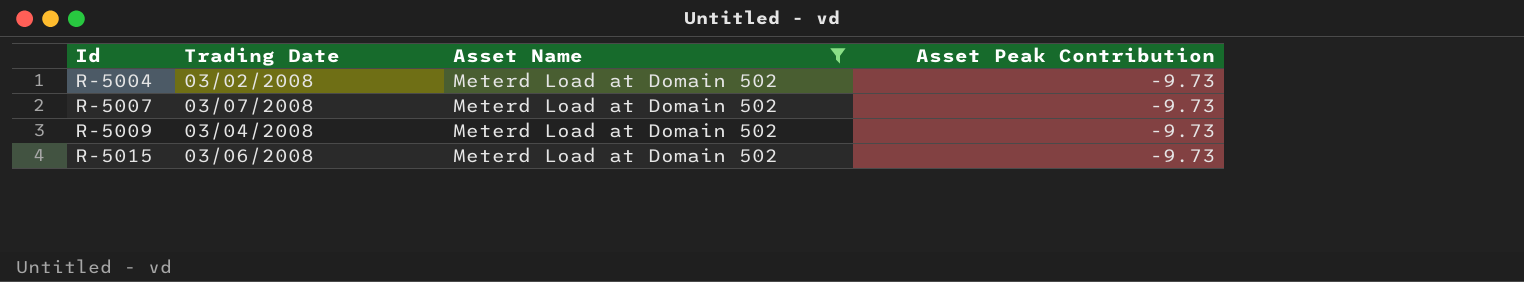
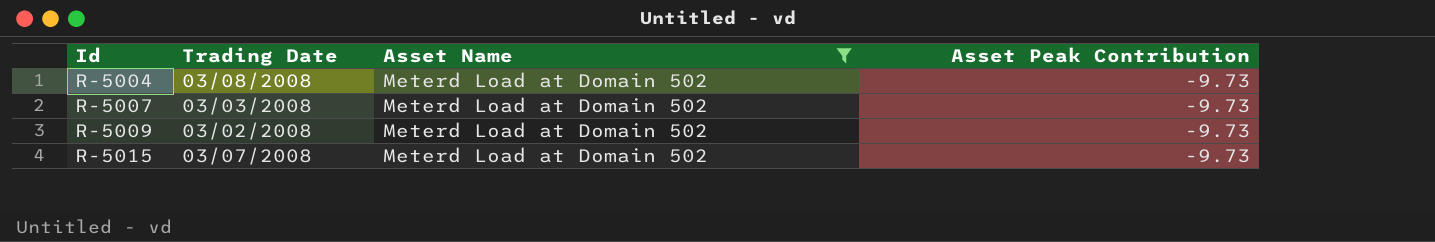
R-5004 | Trading Date: 03/02/2008 -> 03/08/2008
R-5007 | Trading Date: 03/07/2008 -> 03/03/2008
R-5009 | Trading Date: 03/04/2008 -> 03/02/2008
R-5015 | Trading Date: 03/06/2008 -> 03/07/2008

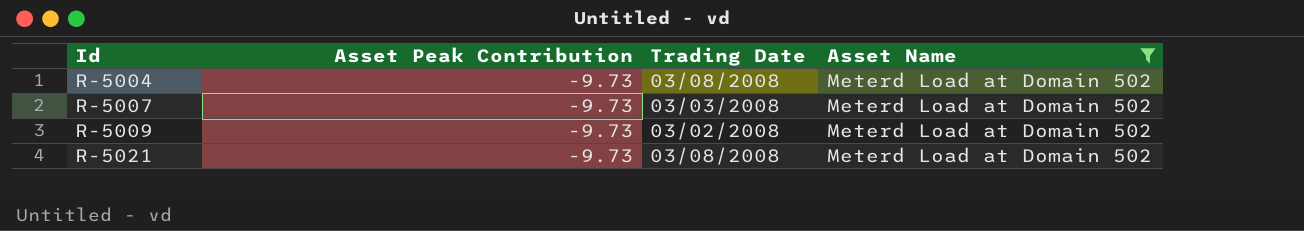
column Asset Peak Contribution | position: 4 -> 2
row R-5015: 03/07/2008 | Meterd Load at Domain 502 | -9.73 -> none
row R-5021: none -> -9.73 | 03/08/2008 | Meterd Load at Domain 502

